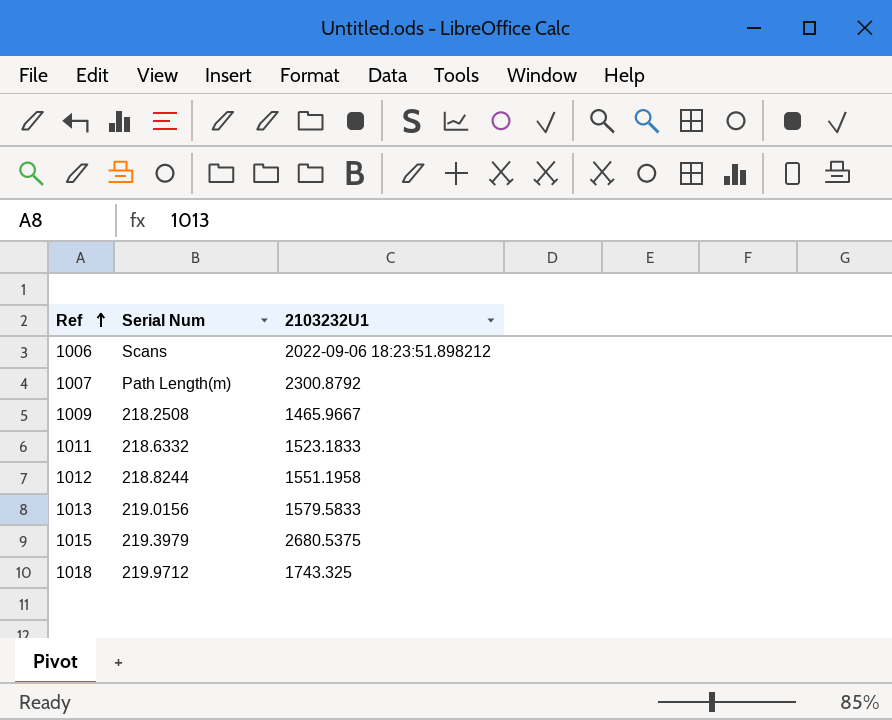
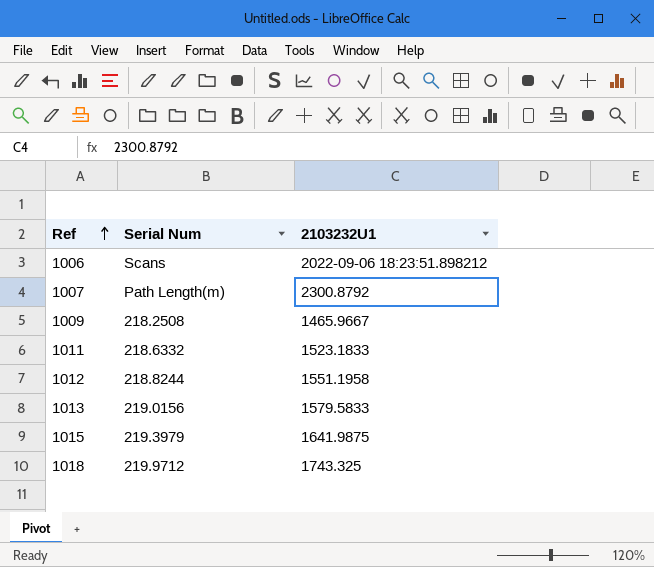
1015 | 2103232U1: 2680.5375 -> 1641.9875

